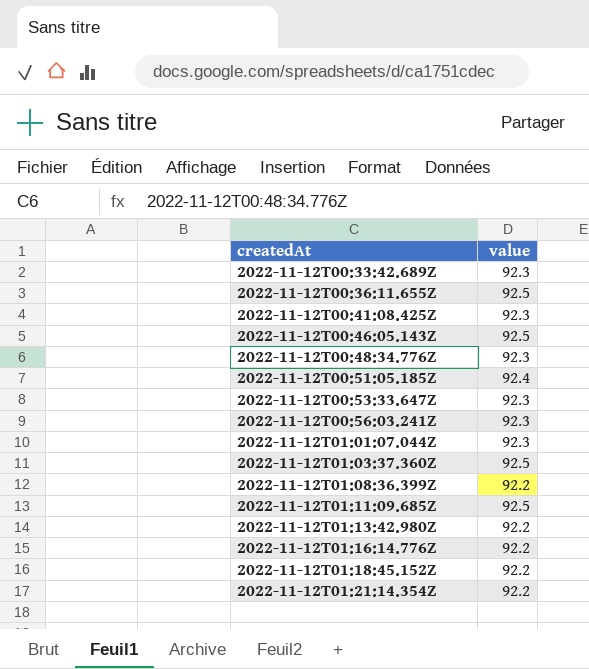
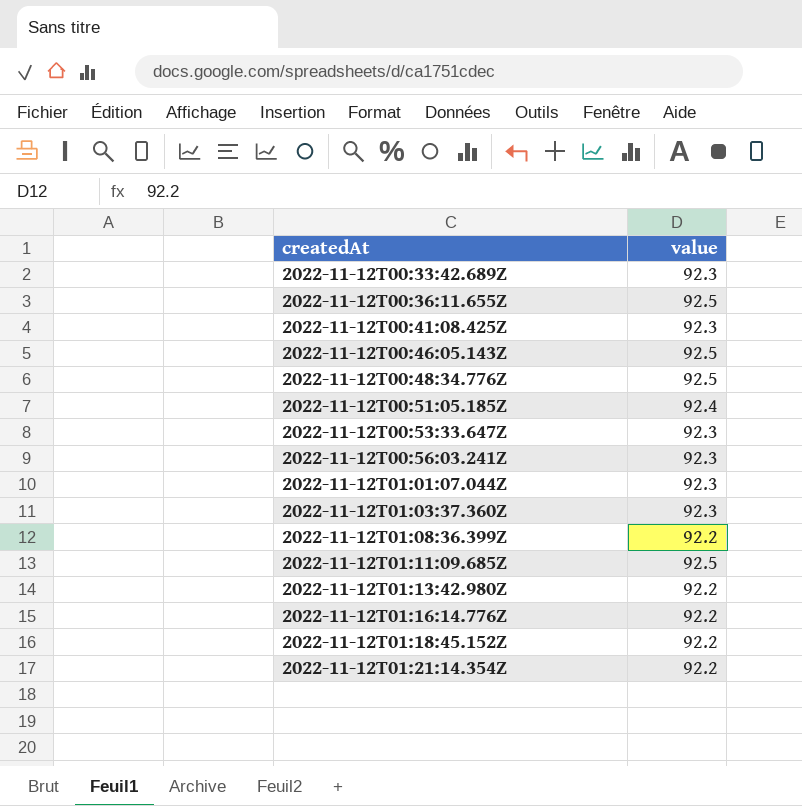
2022-11-12T00:48:34.776Z | value: 92.3 -> 92.5
2022-11-12T01:03:37.360Z | value: 92.5 -> 92.3

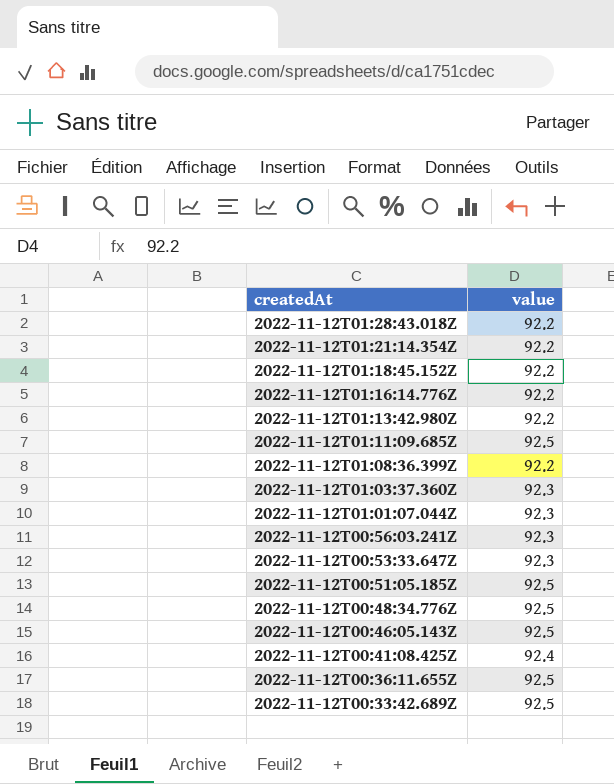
row order: createdAt ascending -> createdAt descending
row 2022-11-12T01:28:43.018Z: none -> 92.2
2022-11-12T00:51:05.185Z | value: 92.4 -> 92.5
2022-11-12T00:41:08.425Z | value: 92.3 -> 92.4
2022-11-12T00:33:42.689Z | value: 92.3 -> 92.5

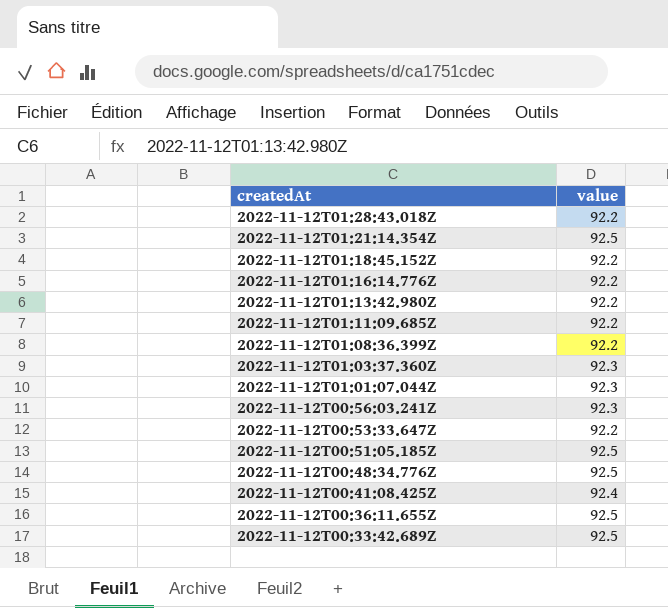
row 2022-11-12T00:46:05.143Z: 92.5 -> none
2022-11-12T01:21:14.354Z | value: 92.2 -> 92.5
2022-11-12T01:11:09.685Z | value: 92.5 -> 92.2
2022-11-12T00:53:33.647Z | value: 92.3 -> 92.2

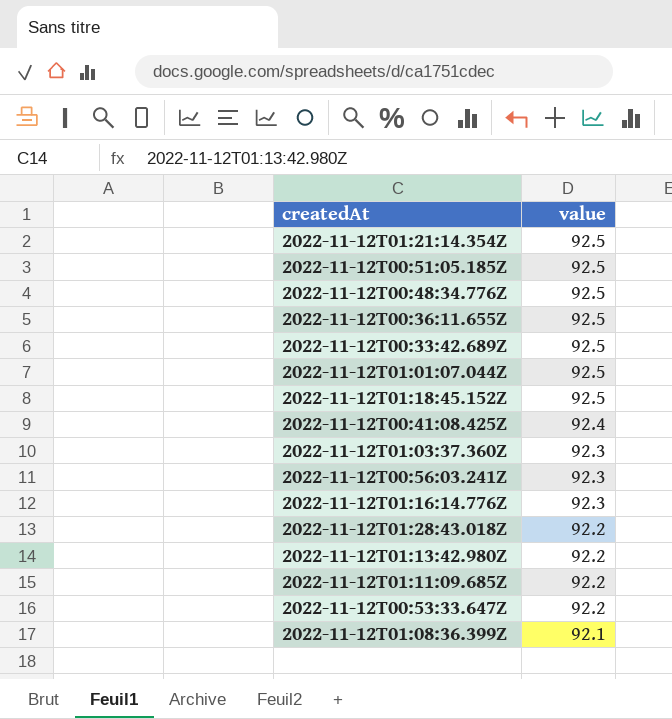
row order: createdAt descending -> value descending
2022-11-12T01:01:07.044Z | value: 92.3 -> 92.5
2022-11-12T01:18:45.152Z | value: 92.2 -> 92.5
2022-11-12T01:16:14.776Z | value: 92.2 -> 92.3
2022-11-12T01:08:36.399Z | value: 92.2 -> 92.1

